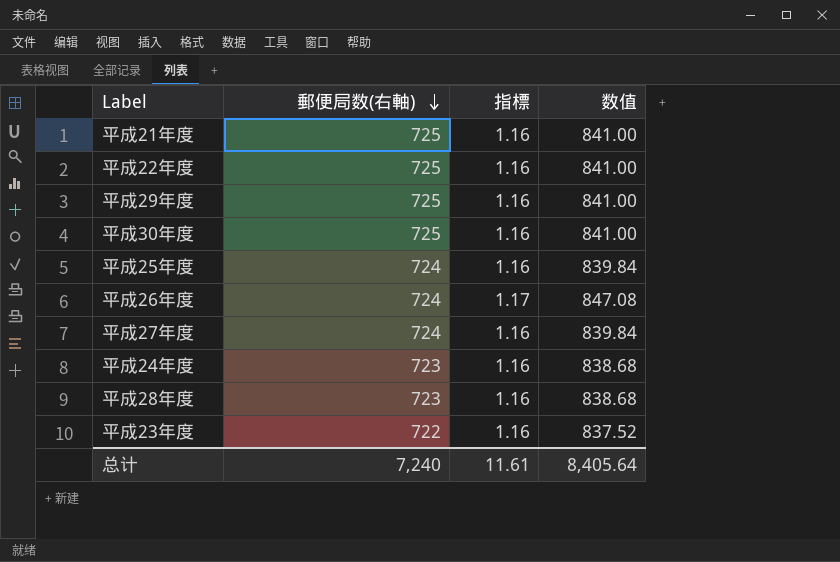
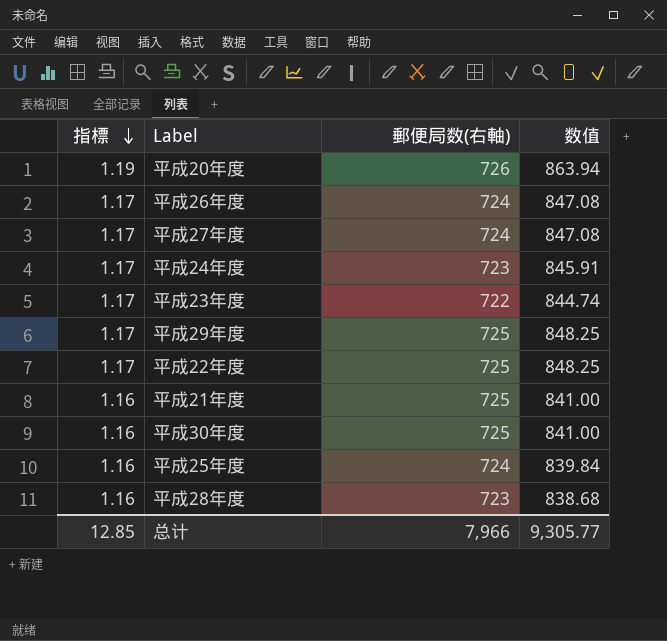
row order: 郵便局数(右軸) descending -> 指標 descending
column 指標 | position: 3 -> 1
row 平成20年度: none -> 1.19 | 726 | 863.94
平成27年度 | 指標: 1.16 -> 1.17
平成27年度 | 数值: 839.84 -> 847.08
平成24年度 | 指標: 1.16 -> 1.17
平成24年度 | 数值: 838.68 -> 845.91
平成23年度 | 指標: 1.16 -> 1.17
平成23年度 | 数值: 837.52 -> 844.74
平成29年度 | 指標: 1.16 -> 1.17
平成29年度 | 数值: 841.00 -> 848.25
平成22年度 | 指標: 1.16 -> 1.17
平成22年度 | 数值: 841.00 -> 848.25
总计 | 指標: 11.61 -> 12.85
总计 | 郵便局数(右軸): 7,240 -> 7,966
总计 | 数值: 8,405.64 -> 9,305.77

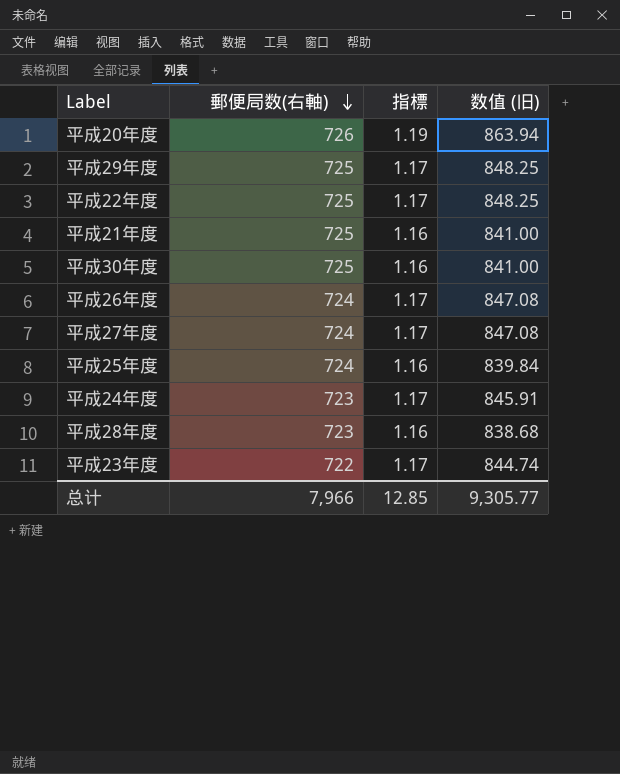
row order: 指標 descending -> 郵便局数(右軸) descending
column 指標 | position: 1 -> 3
column name: 数值 -> 数值 (旧)

